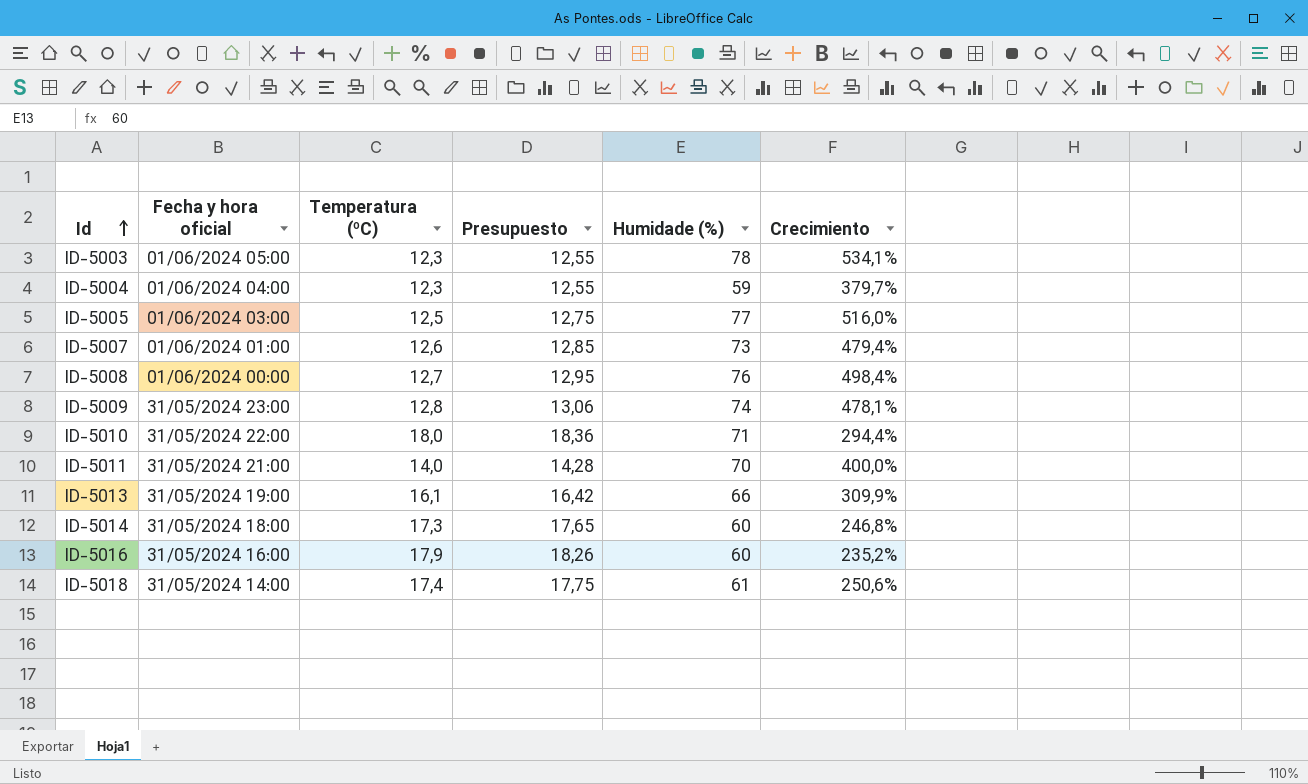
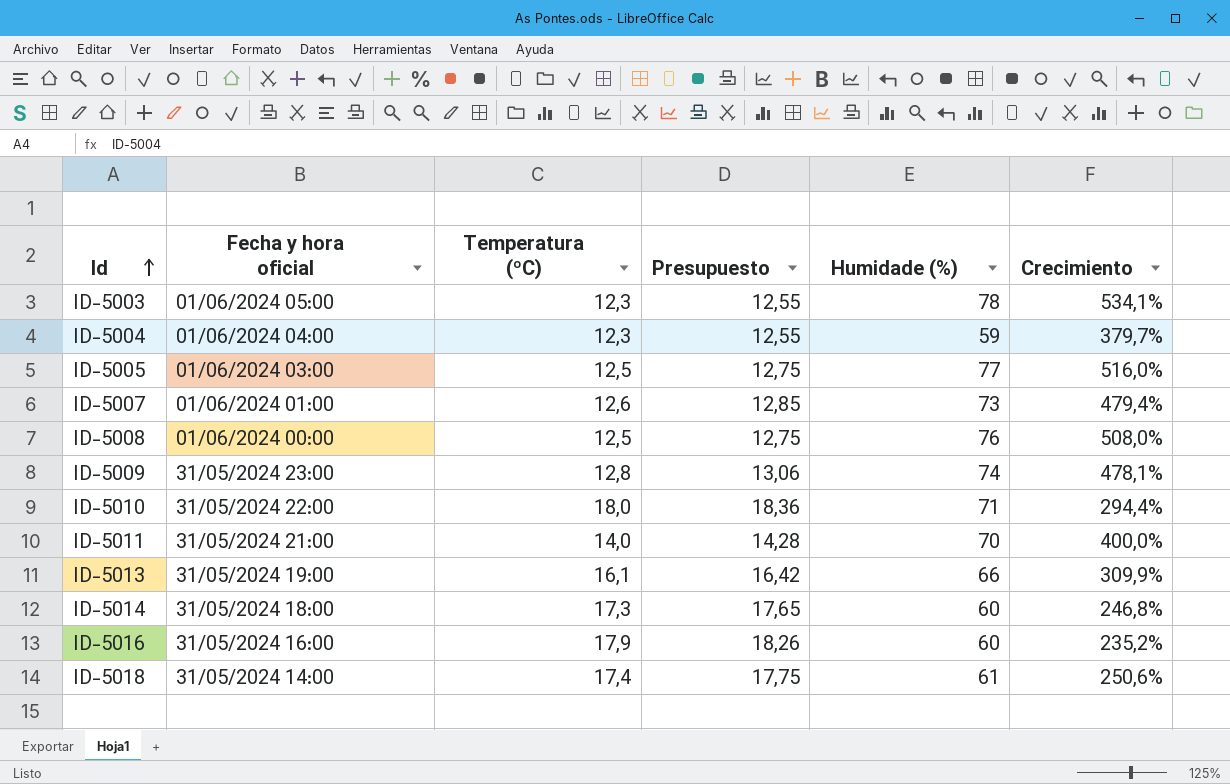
ID-5008 | Temperatura (ºC): 12,7 -> 12,5
ID-5008 | Presupuesto: 12,95 -> 12,75
ID-5008 | Crecimiento: 498,4% -> 508,0%

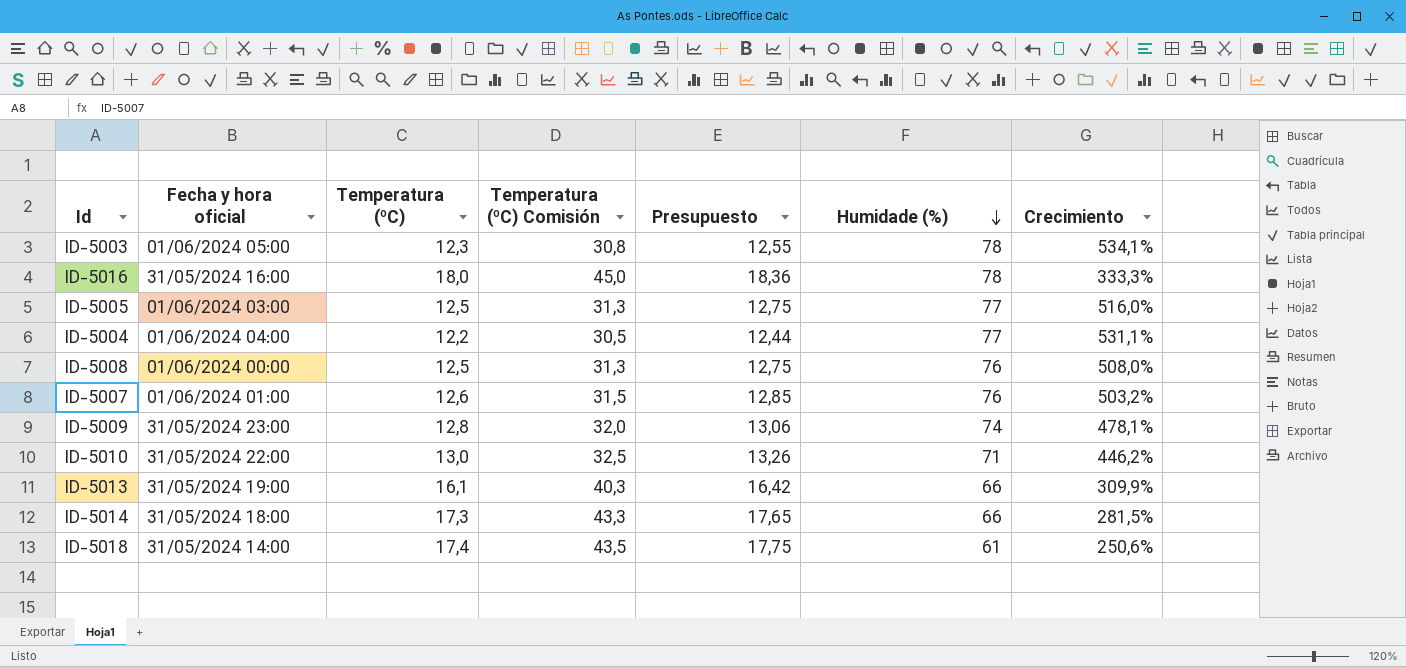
row order: Id ascending -> Humidade (%) descending
column Temperatura (ºC) Comisión | formula: none -> [Temperatura (ºC)] * 2,5
row ID-5011: 31/05/2024 21:00 | 14,0 | 14,28 | 70 | 400,0% -> none
ID-5016 | Temperatura (ºC): 17,9 -> 18,0
ID-5016 | Presupuesto: 18,26 -> 18,36
ID-5016 | Humidade (%): 60 -> 78
ID-5016 | Crecimiento: 235,2% -> 333,3%
ID-5004 | Temperatura (ºC): 12,3 -> 12,2
ID-5004 | Presupuesto: 12,55 -> 12,44
ID-5004 | Humidade (%): 59 -> 77
ID-5004 | Crecimiento: 379,7% -> 531,1%
ID-5007 | Humidade (%): 73 -> 76
ID-5007 | Crecimiento: 479,4% -> 503,2%
ID-5010 | Temperatura (ºC): 18,0 -> 13,0
ID-5010 | Presupuesto: 18,36 -> 13,26
ID-5010 | Crecimiento: 294,4% -> 446,2%
ID-5014 | Humidade (%): 60 -> 66
ID-5014 | Crecimiento: 246,8% -> 281,5%

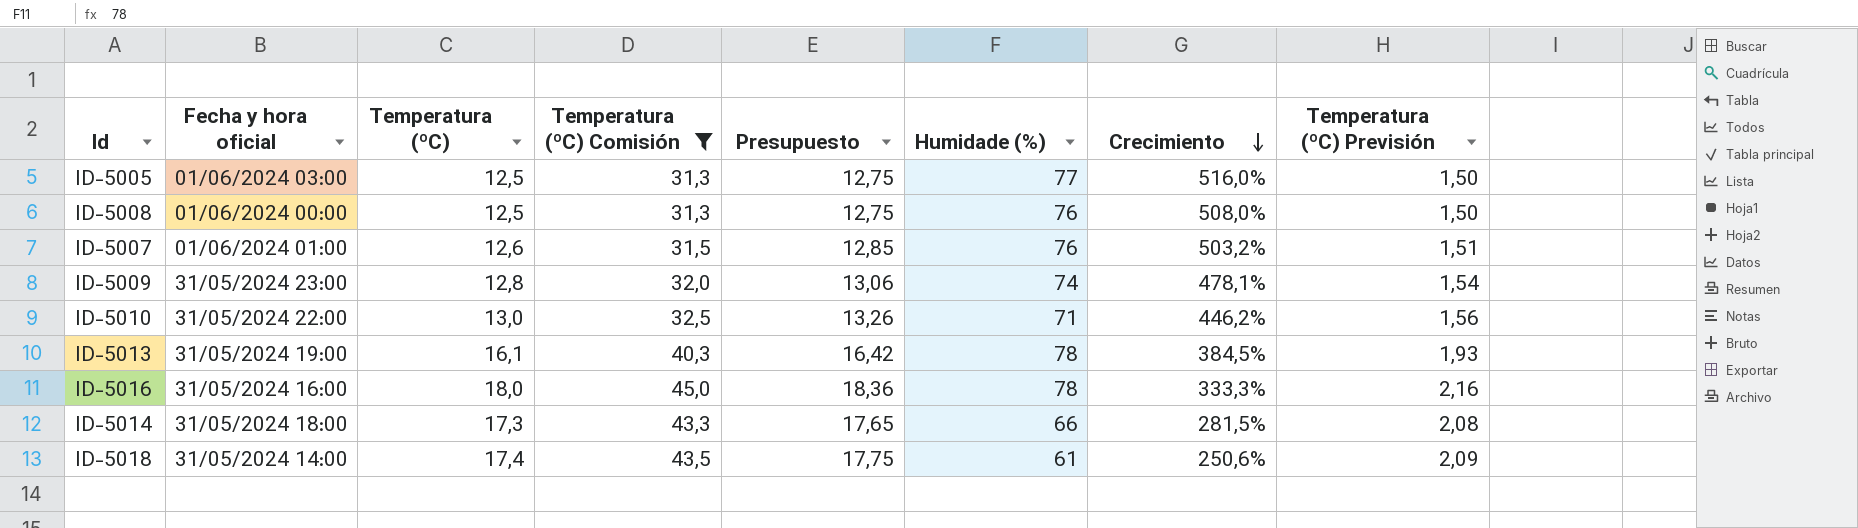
filter: none -> Temperatura (ºC) Comisión >= 31,3
row order: Humidade (%) descending -> Crecimiento descending
column Temperatura (ºC) Previsión | formula: none -> [Temperatura (ºC)] * 0,12
ID-5013 | Humidade (%): 66 -> 78
ID-5013 | Crecimiento: 309,9% -> 384,5%

